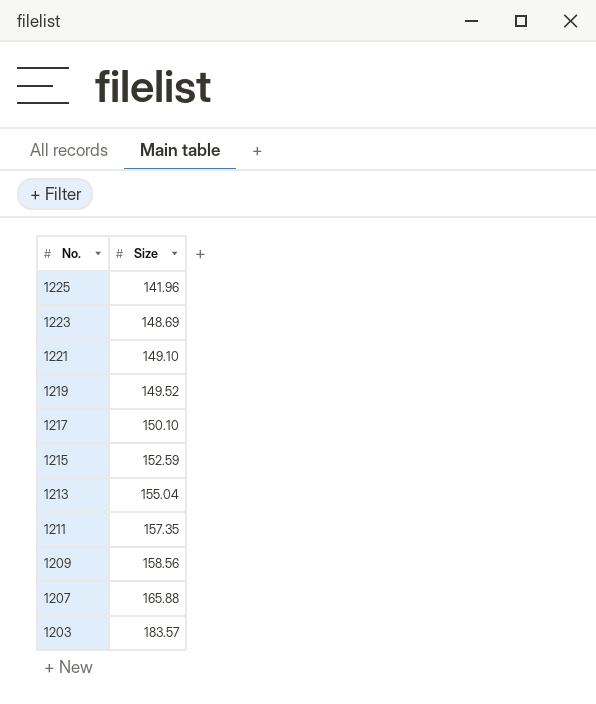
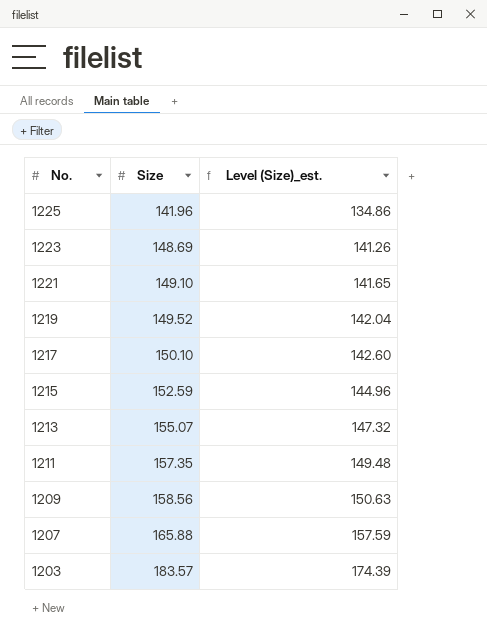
column Level (Size)_est. | formula: none -> [Size] * 0.95
1213 | Size: 155.04 -> 155.07

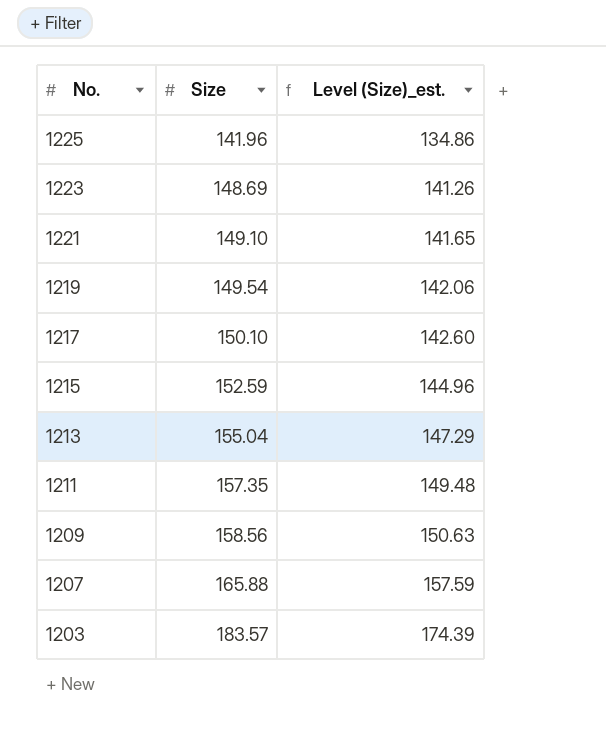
1219 | Size: 149.52 -> 149.54
1219 | Level (Size)_est.: 142.04 -> 142.06
1213 | Size: 155.07 -> 155.04
1213 | Level (Size)_est.: 147.32 -> 147.29

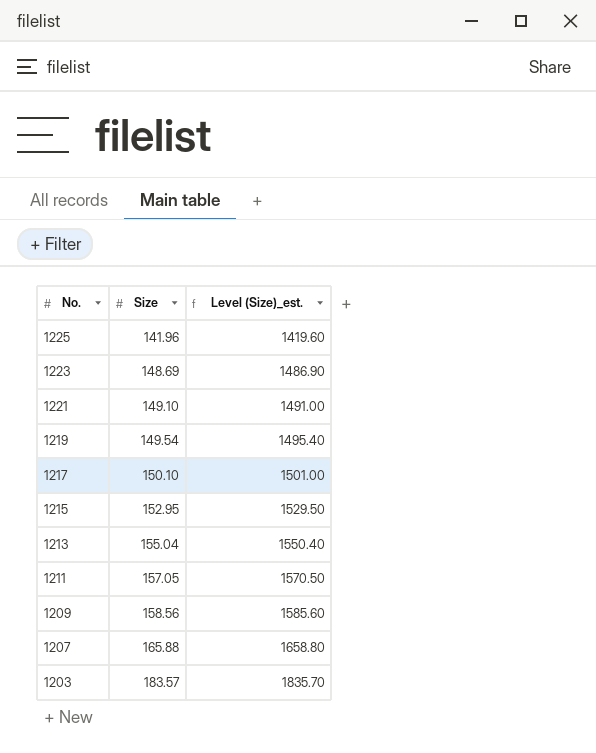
column Level (Size)_est. | formula: [Size] * 0.95 -> [Size] * 10
1215 | Size: 152.59 -> 152.95
1211 | Size: 157.35 -> 157.05

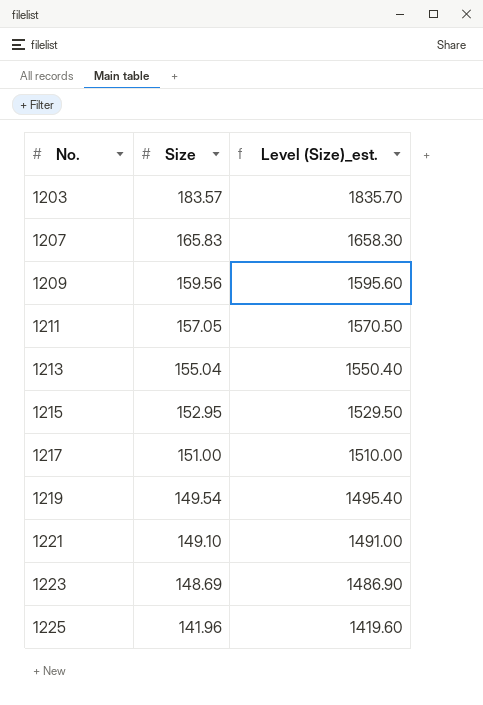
row order: No. descending -> No. ascending
1207 | Size: 165.88 -> 165.83
1207 | Level (Size)_est.: 1658.80 -> 1658.30
1209 | Size: 158.56 -> 159.56
1209 | Level (Size)_est.: 1585.60 -> 1595.60
1217 | Size: 150.10 -> 151.00
1217 | Level (Size)_est.: 1501.00 -> 1510.00

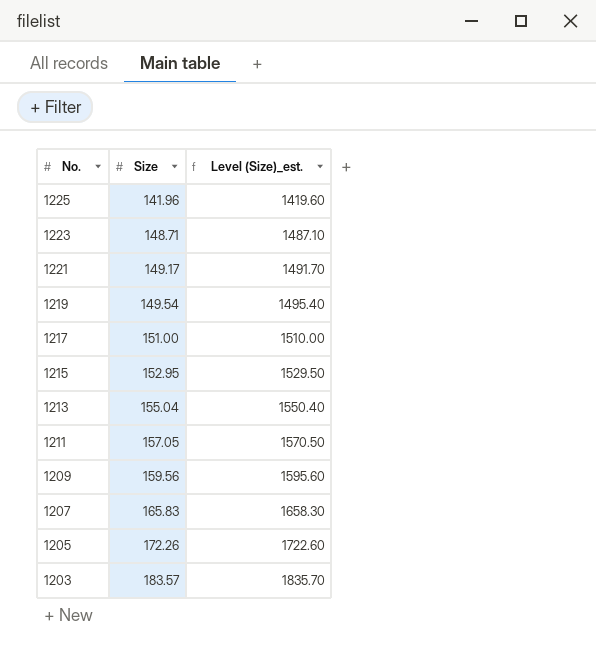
row order: No. ascending -> No. descending
1223 | Size: 148.69 -> 148.71
1223 | Level (Size)_est.: 1486.90 -> 1487.10
1221 | Size: 149.10 -> 149.17
1221 | Level (Size)_est.: 1491.00 -> 1491.70
row 1205: none -> 172.26 | 1722.60

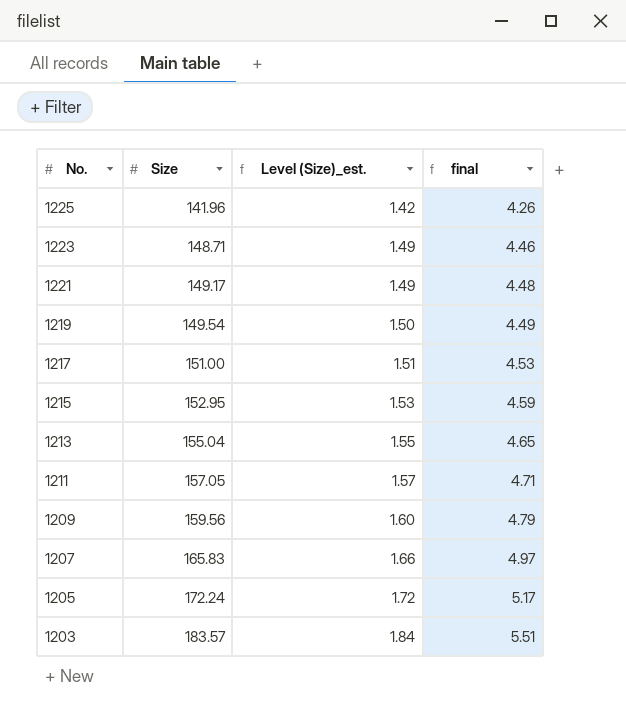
column Level (Size)_est. | formula: [Size] * 10 -> [Size] * 0.01
column final | formula: none -> [Size] * 0.03
1205 | Size: 172.26 -> 172.24

